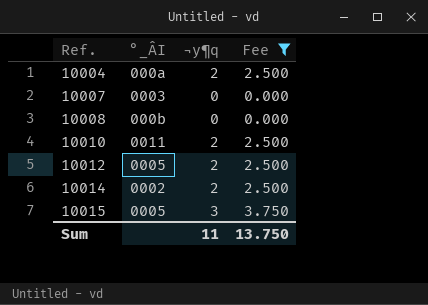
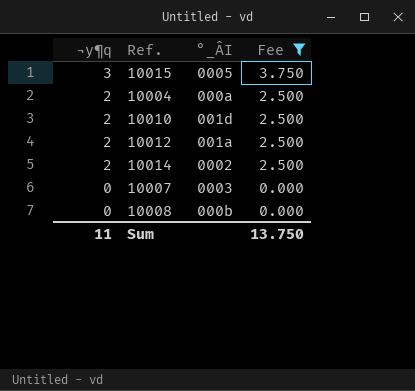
row order: Ref. ascending -> ¬y¶q descending
column ¬y¶q | position: 3 -> 1
10010 | °_ÂI: 0011 -> 001d
10012 | °_ÂI: 0005 -> 001a

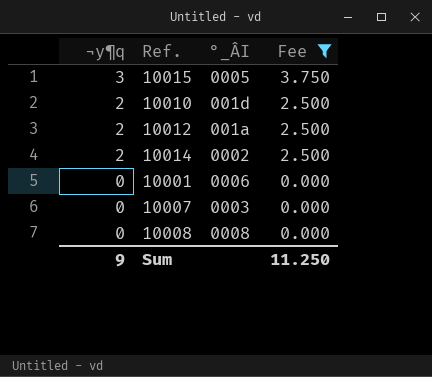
row 10004: 2 | 000a | 2.500 -> none
row 10001: none -> 0 | 0006 | 0.000
10008 | °_ÂI: 000b -> 0008
Sum | ¬y¶q: 11 -> 9
Sum | Fee: 13.750 -> 11.250

